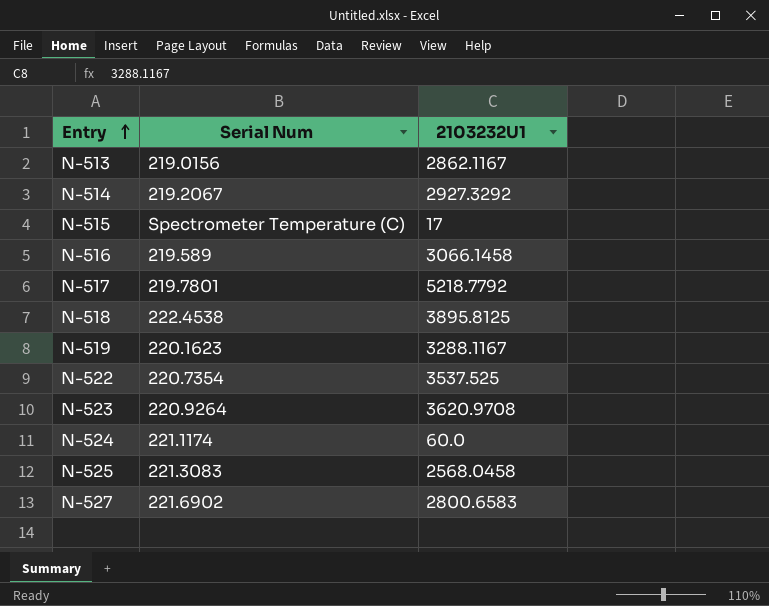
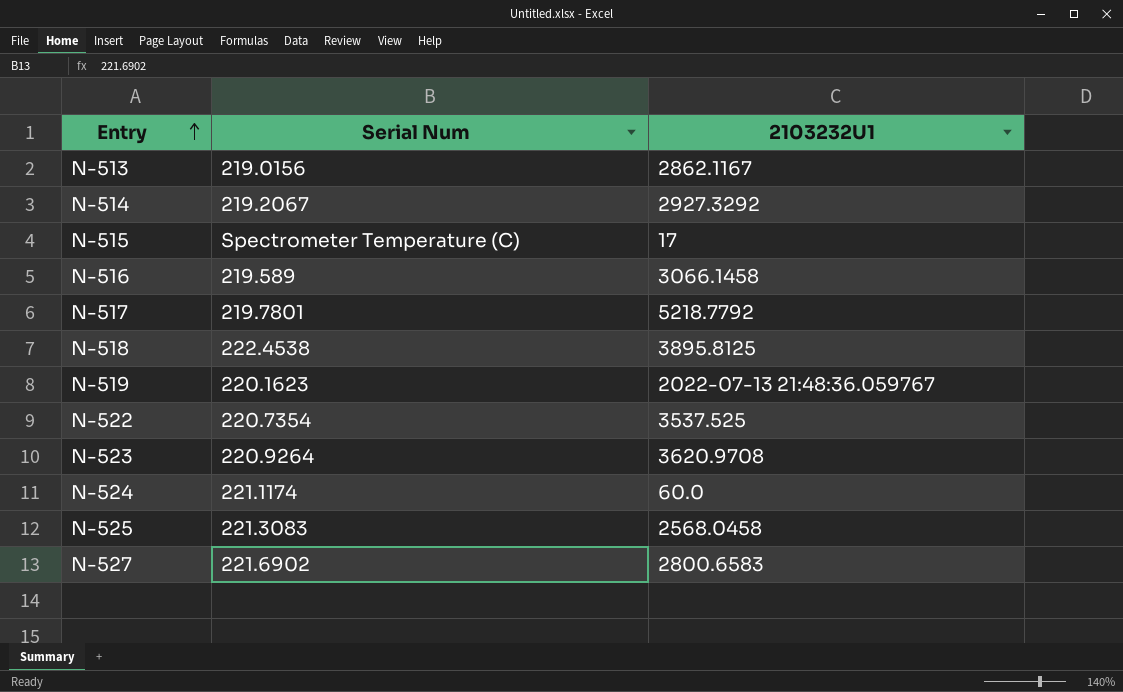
N-519 | 2103232U1: 3288.1167 -> 2022-07-13 21:48:36.059767

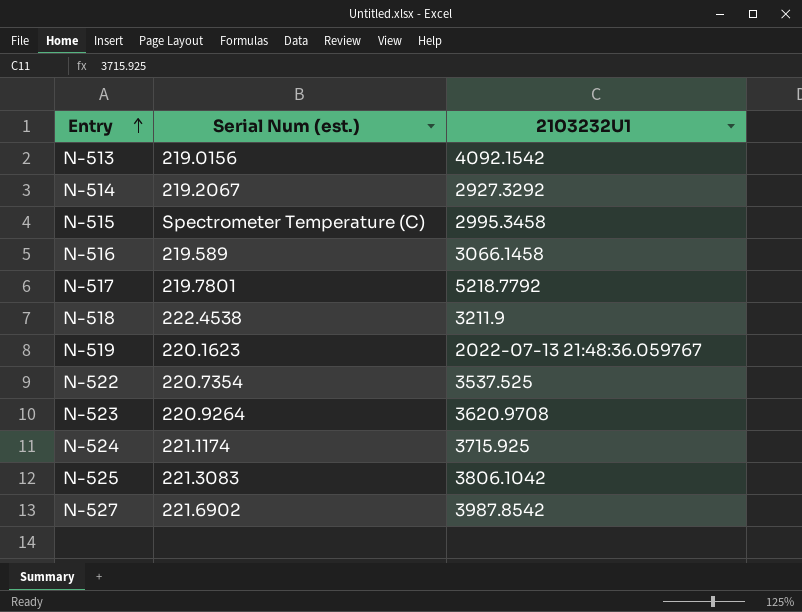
column name: Serial Num -> Serial Num (est.)
N-513 | 2103232U1: 2862.1167 -> 4092.1542
N-515 | 2103232U1: 17 -> 2995.3458
N-518 | 2103232U1: 3895.8125 -> 3211.9
N-524 | 2103232U1: 60.0 -> 3715.925
N-525 | 2103232U1: 2568.0458 -> 3806.1042
N-527 | 2103232U1: 2800.6583 -> 3987.8542

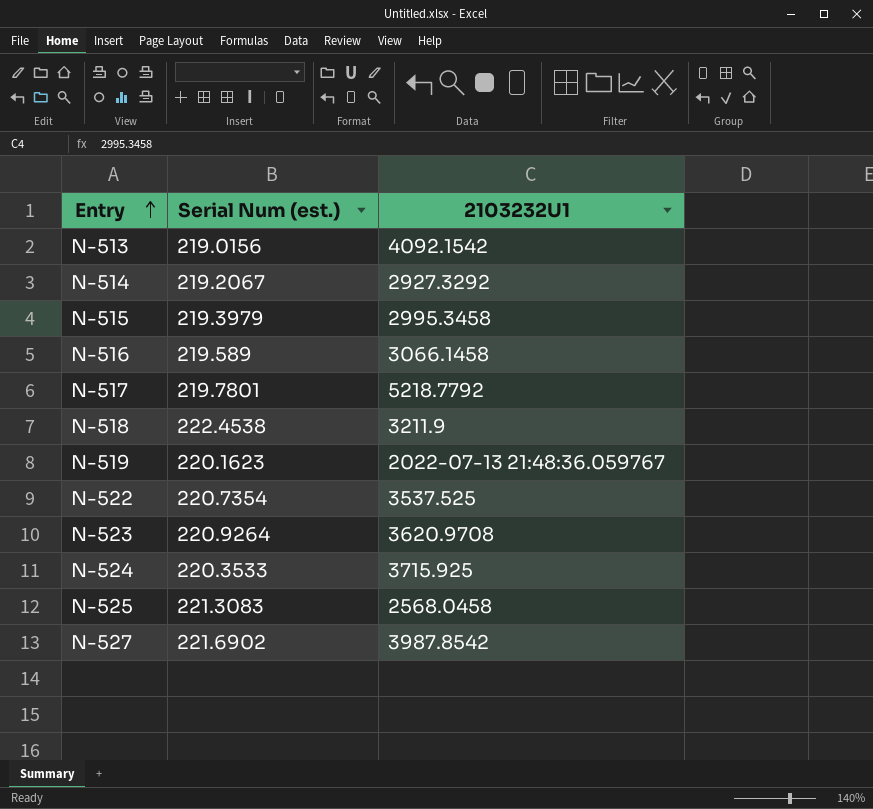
N-515 | Serial Num (est.): Spectrometer Temperature (C) -> 219.3979
N-524 | Serial Num (est.): 221.1174 -> 220.3533
N-525 | 2103232U1: 3806.1042 -> 2568.0458

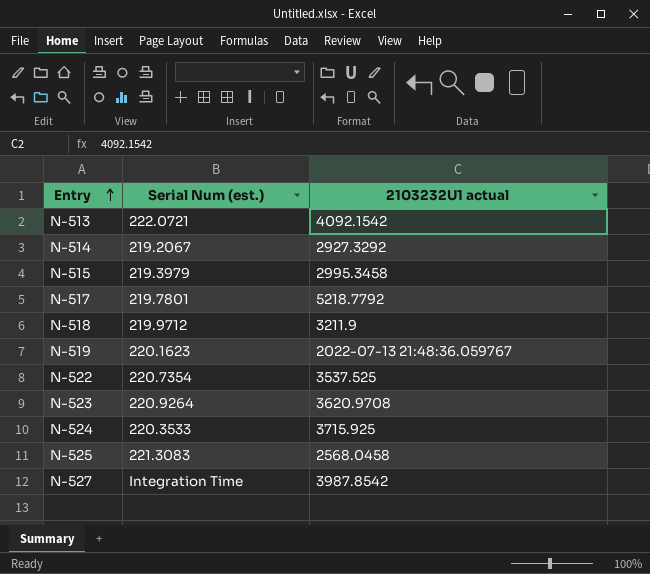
column name: 2103232U1 -> 2103232U1 actual
row N-516: 219.589 | 3066.1458 -> none
N-513 | Serial Num (est.): 219.0156 -> 222.0721
N-518 | Serial Num (est.): 222.4538 -> 219.9712
N-527 | Serial Num (est.): 221.6902 -> Integration Time

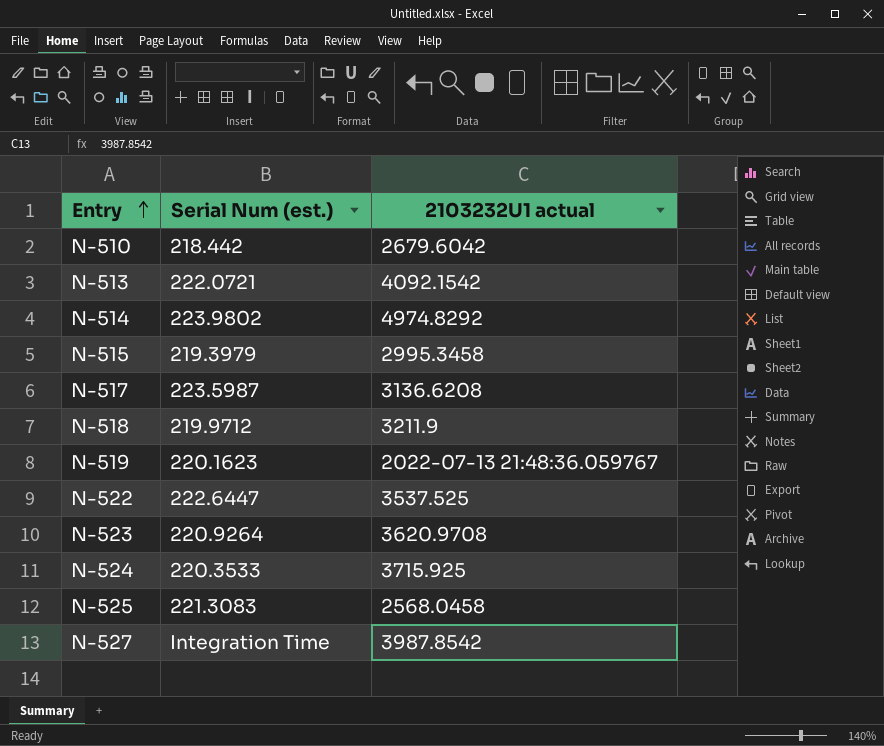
row N-510: none -> 218.442 | 2679.6042
N-514 | Serial Num (est.): 219.2067 -> 223.9802
N-514 | 2103232U1 actual: 2927.3292 -> 4974.8292
N-517 | Serial Num (est.): 219.7801 -> 223.5987
N-517 | 2103232U1 actual: 5218.7792 -> 3136.6208
N-522 | Serial Num (est.): 220.7354 -> 222.6447

